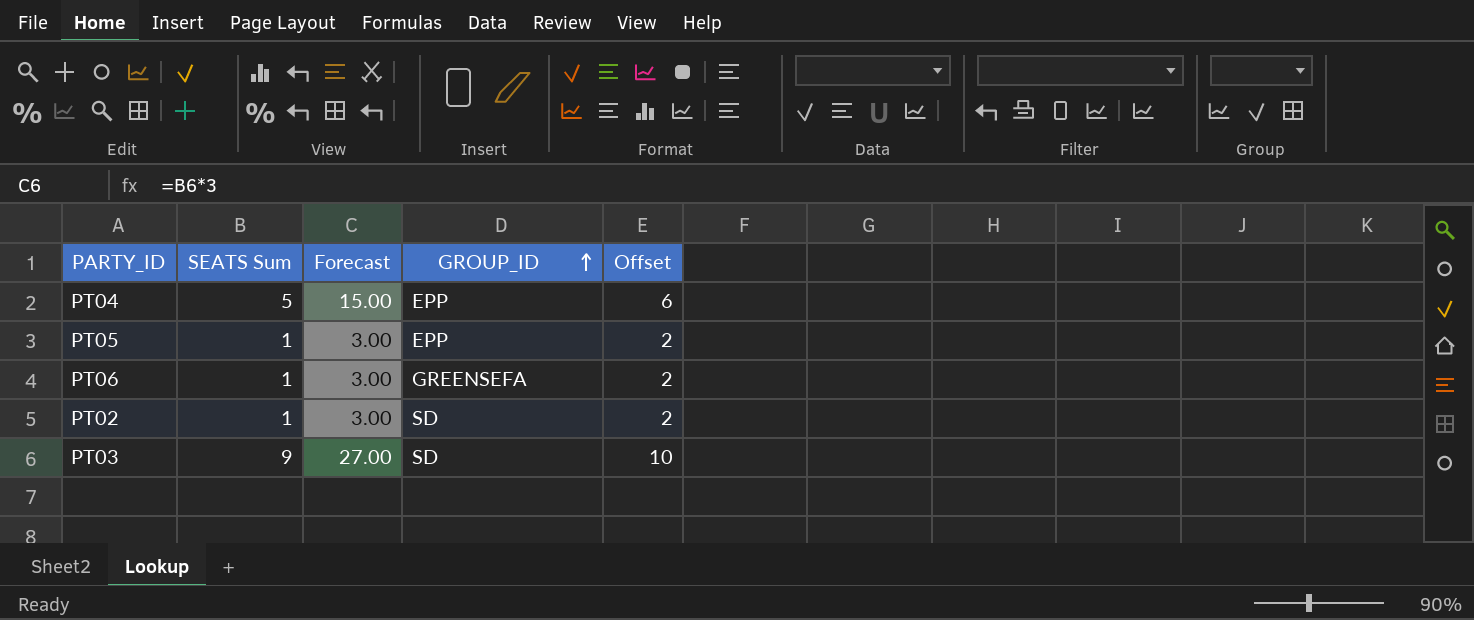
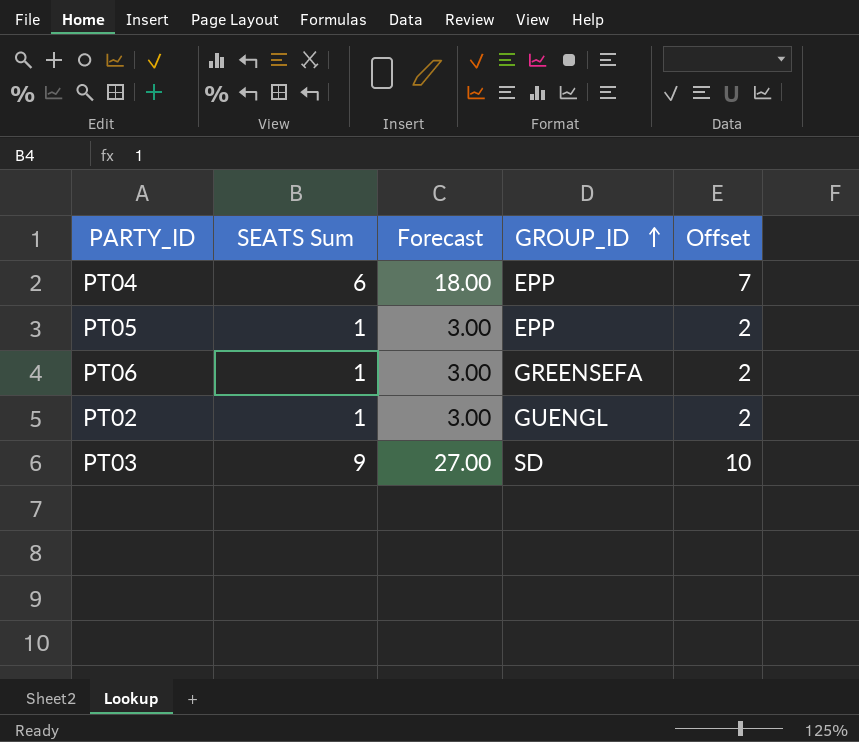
PT04 | SEATS Sum: 5 -> 6
PT04 | Forecast: 15.00 -> 18.00
PT04 | Offset: 6 -> 7
PT02 | GROUP_ID: SD -> GUENGL

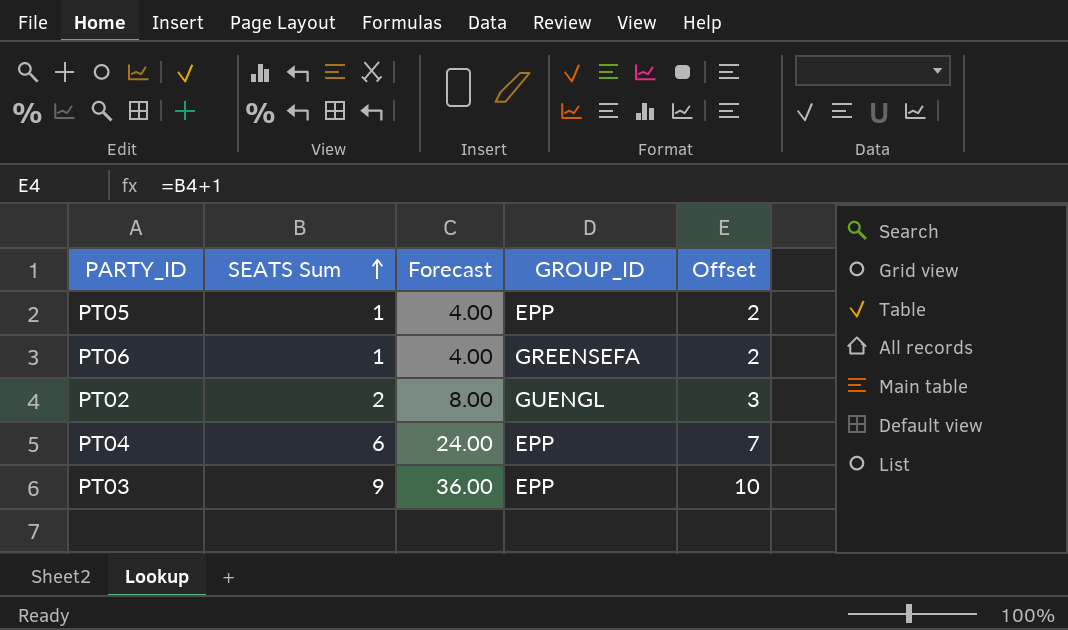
row order: GROUP_ID ascending -> SEATS Sum ascending
column Forecast | formula: [SEATS Sum] * 3 -> [SEATS Sum] * 4
PT02 | SEATS Sum: 1 -> 2
PT02 | Offset: 2 -> 3
PT03 | GROUP_ID: SD -> EPP

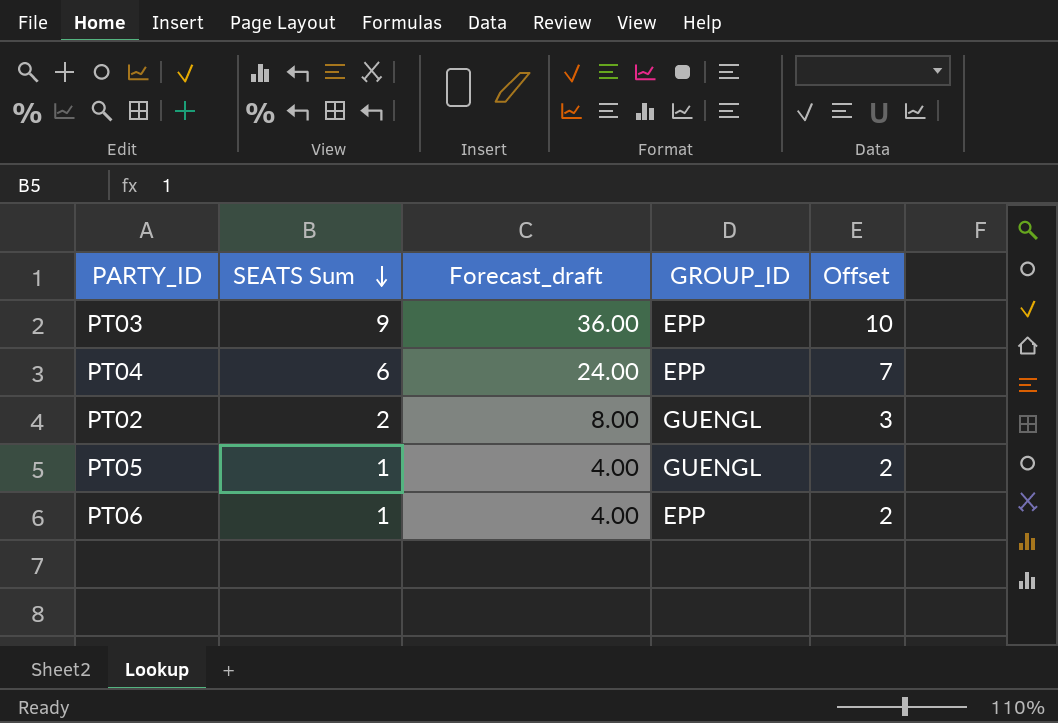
row order: SEATS Sum ascending -> SEATS Sum descending
column name: Forecast -> Forecast_draft
PT05 | GROUP_ID: EPP -> GUENGL
PT06 | GROUP_ID: GREENSEFA -> EPP

